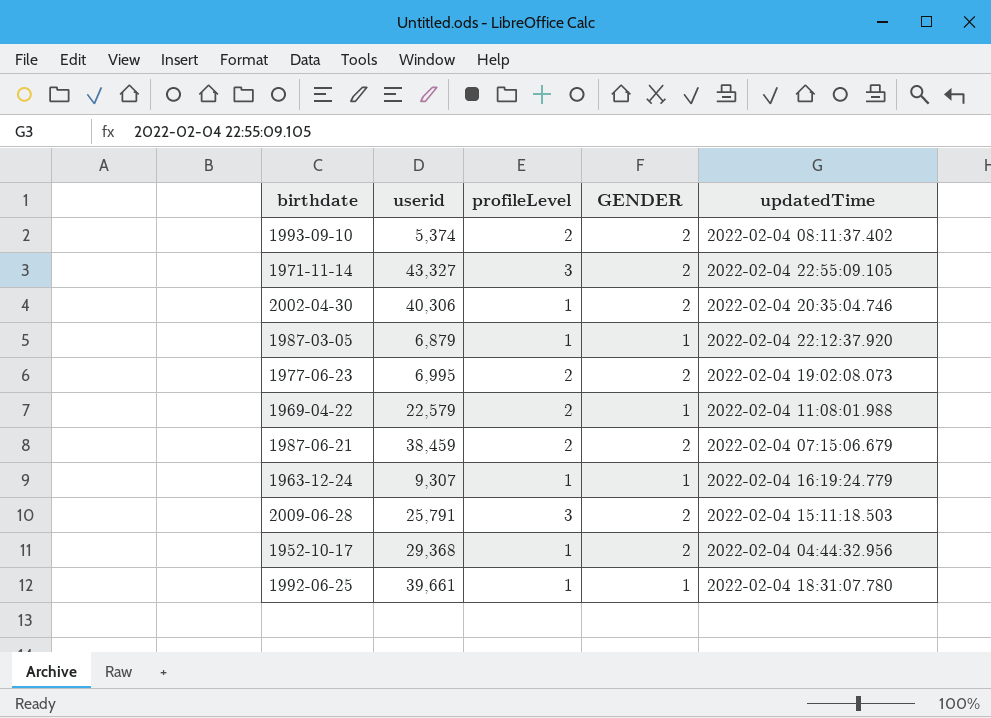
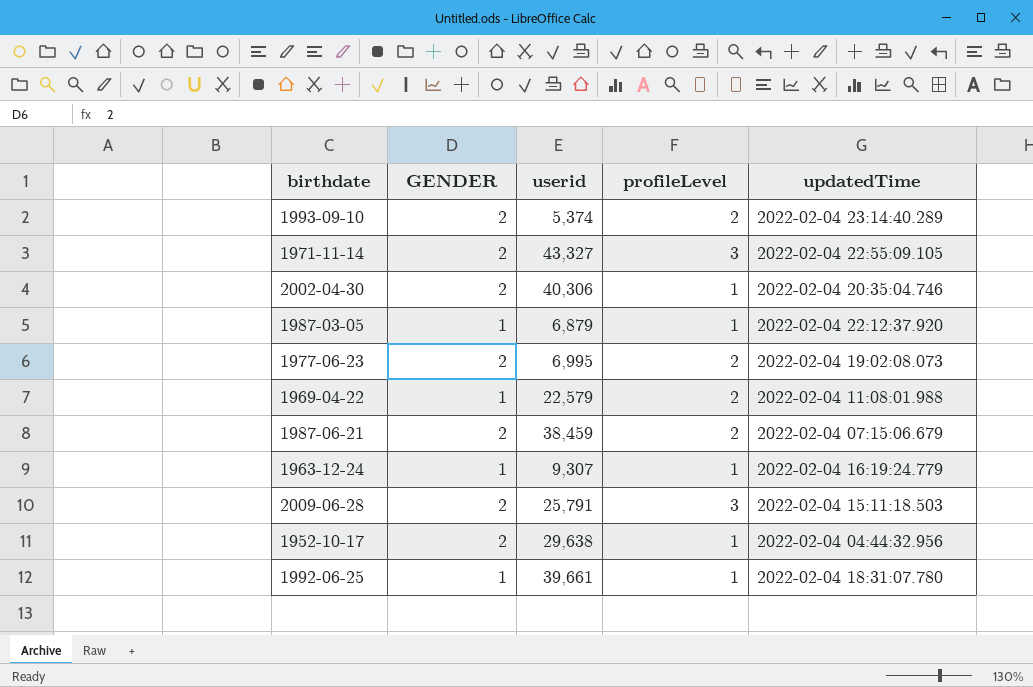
column GENDER | position: 4 -> 2
1993-09-10 | updatedTime: 2022-02-04 08:11:37.402 -> 2022-02-04 23:14:40.289
1952-10-17 | userid: 29,368 -> 29,638

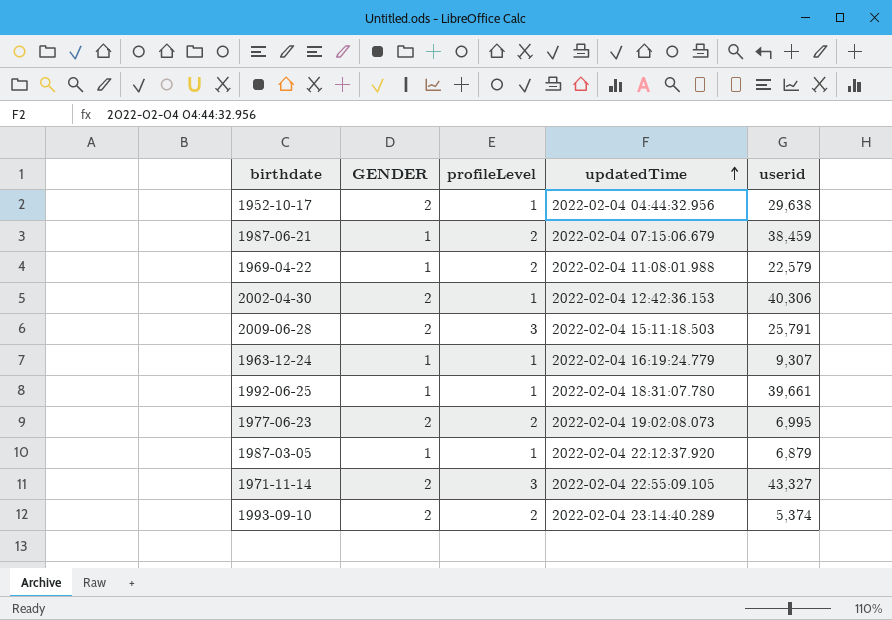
row order: none -> updatedTime ascending
column userid | position: 3 -> 5
1987-06-21 | GENDER: 2 -> 1
2002-04-30 | updatedTime: 2022-02-04 20:35:04.746 -> 2022-02-04 12:42:36.153

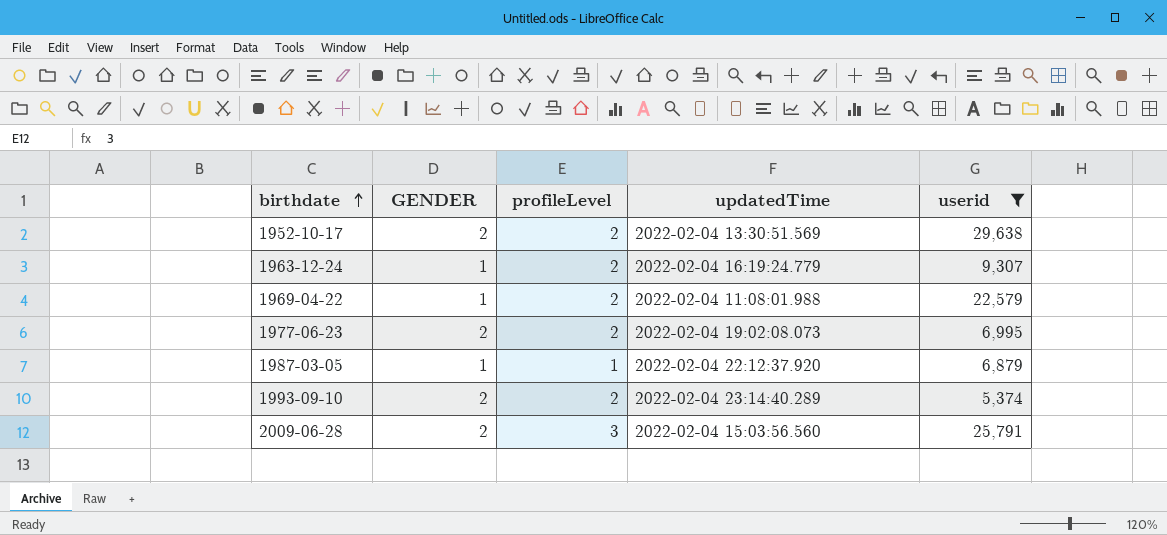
filter: none -> userid <= 29,638
row order: updatedTime ascending -> birthdate ascending
1952-10-17 | profileLevel: 1 -> 2
1952-10-17 | updatedTime: 2022-02-04 04:44:32.956 -> 2022-02-04 13:30:51.569
1963-12-24 | profileLevel: 1 -> 2
2009-06-28 | updatedTime: 2022-02-04 15:11:18.503 -> 2022-02-04 15:03:56.560

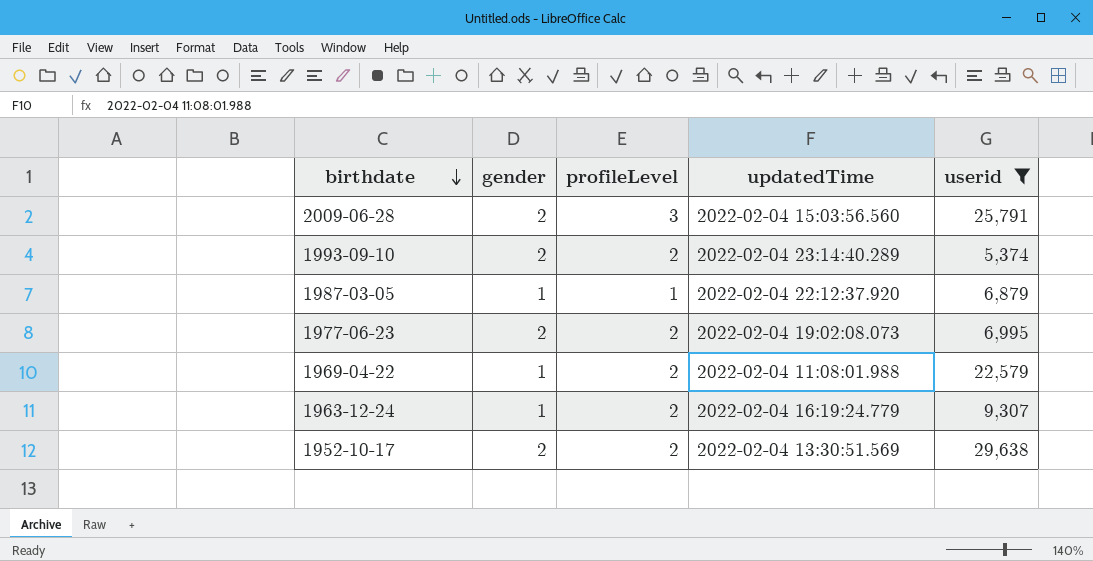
row order: birthdate ascending -> birthdate descending
column name: GENDER -> gender

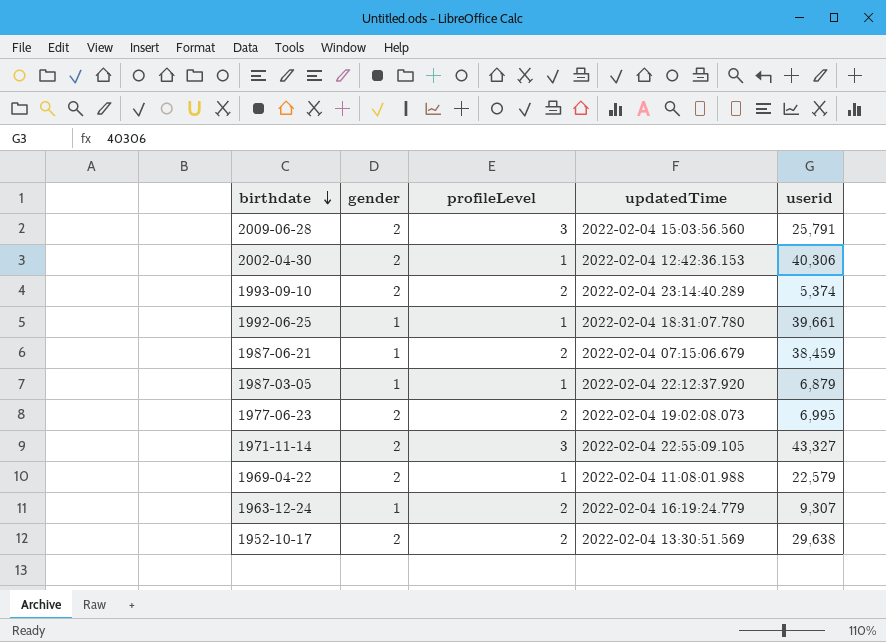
filter: userid <= 29,638 -> none
1969-04-22 | gender: 1 -> 2
1969-04-22 | profileLevel: 2 -> 1

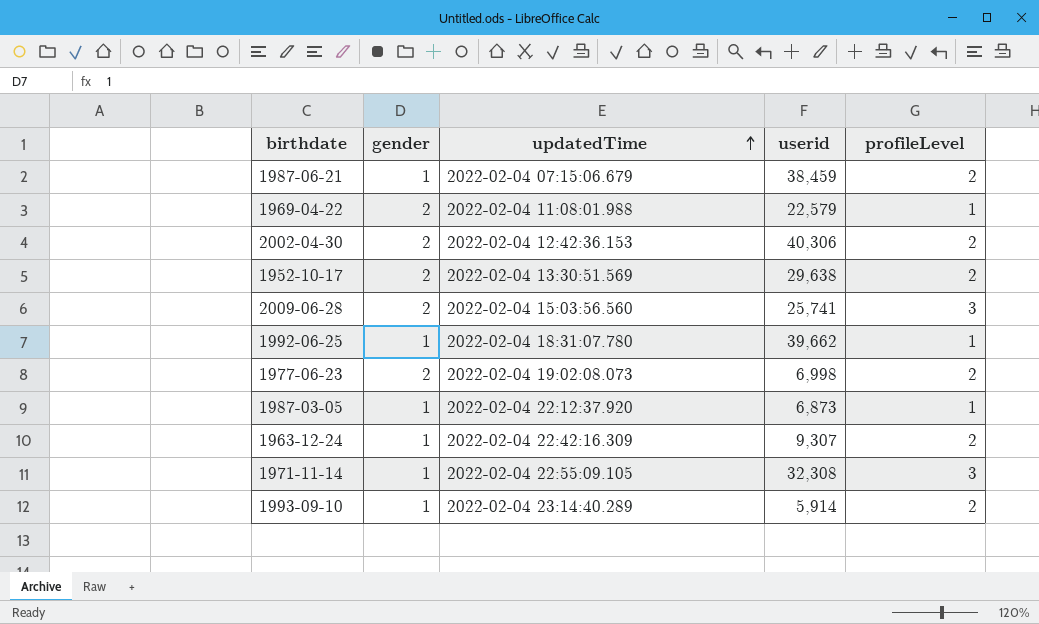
row order: birthdate descending -> updatedTime ascending
column profileLevel | position: 3 -> 5
2002-04-30 | profileLevel: 1 -> 2
2009-06-28 | userid: 25,791 -> 25,741
1992-06-25 | userid: 39,661 -> 39,662
1977-06-23 | userid: 6,995 -> 6,998
1987-03-05 | userid: 6,879 -> 6,873
1963-12-24 | updatedTime: 2022-02-04 16:19:24.779 -> 2022-02-04 22:42:16.309
1971-11-14 | gender: 2 -> 1
1971-11-14 | userid: 43,327 -> 32,308
1993-09-10 | gender: 2 -> 1
1993-09-10 | userid: 5,374 -> 5,914

